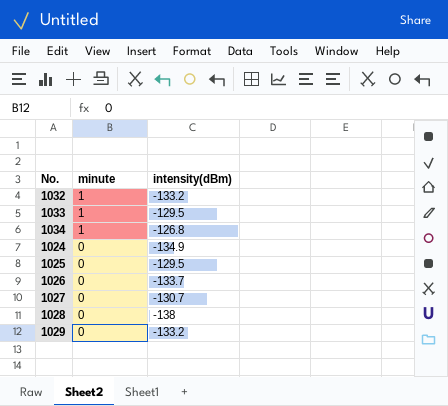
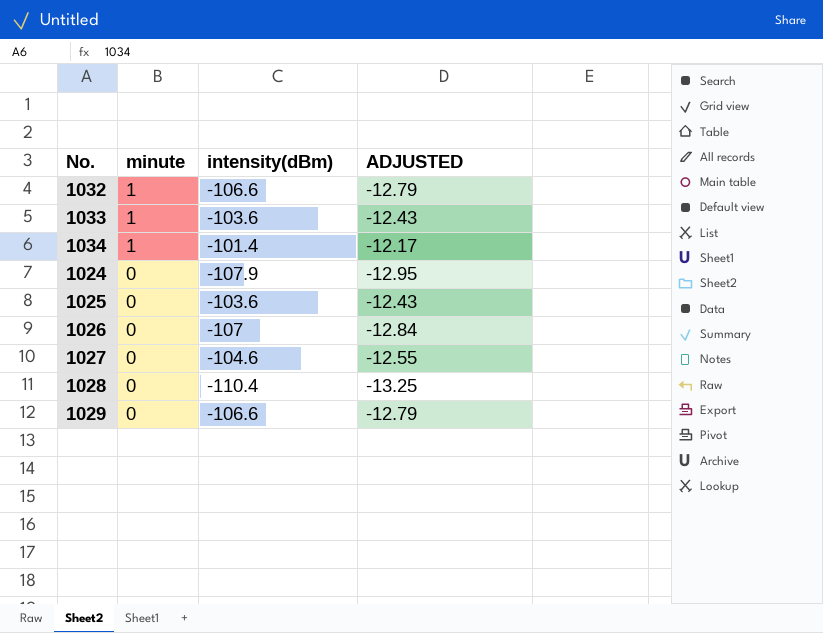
column ADJUSTED | formula: none -> [intensity(dBm)] * 0.12
1032 | intensity(dBm): -133.2 -> -106.6
1033 | intensity(dBm): -129.5 -> -103.6
1034 | intensity(dBm): -126.8 -> -101.4
1024 | intensity(dBm): -134.9 -> -107.9
1025 | intensity(dBm): -129.5 -> -103.6
1026 | intensity(dBm): -133.7 -> -107
1027 | intensity(dBm): -130.7 -> -104.6
1028 | intensity(dBm): -138 -> -110.4
1029 | intensity(dBm): -133.2 -> -106.6

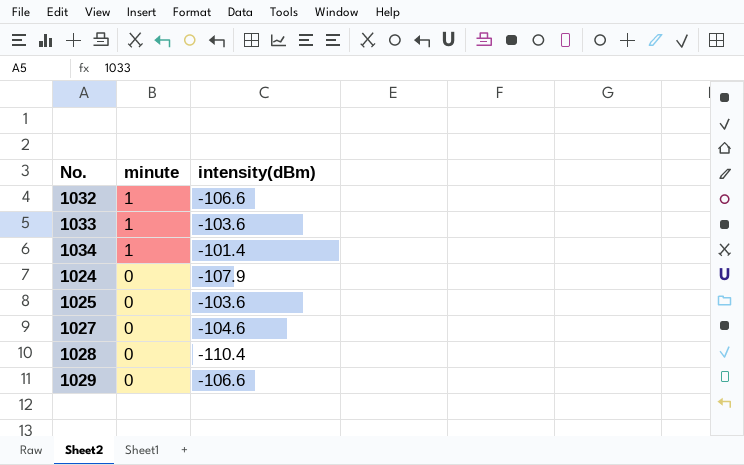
column ADJUSTED | formula: [intensity(dBm)] * 0.12 -> none
row 1026: 0 | -107 | -12.84 -> none

